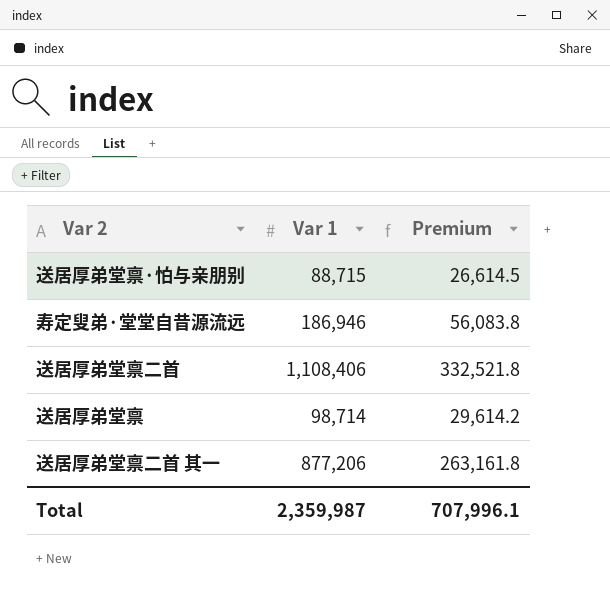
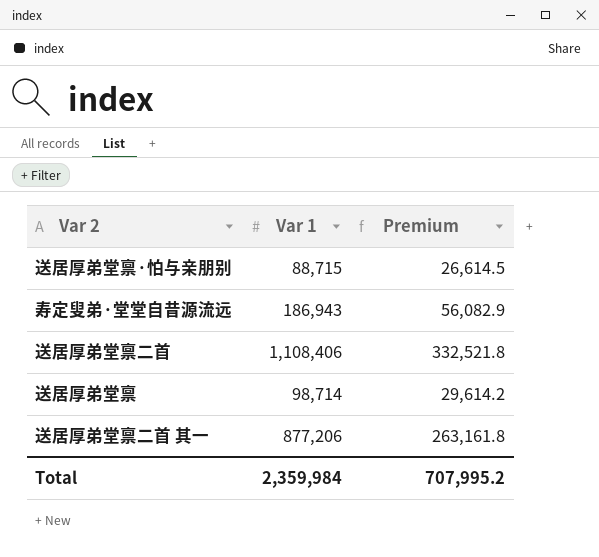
寿定叟弟·堂堂自昔源流远 | Var 1: 186,946 -> 186,943
寿定叟弟·堂堂自昔源流远 | Premium: 56,083.8 -> 56,082.9
Total | Var 1: 2,359,987 -> 2,359,984
Total | Premium: 707,996.1 -> 707,995.2

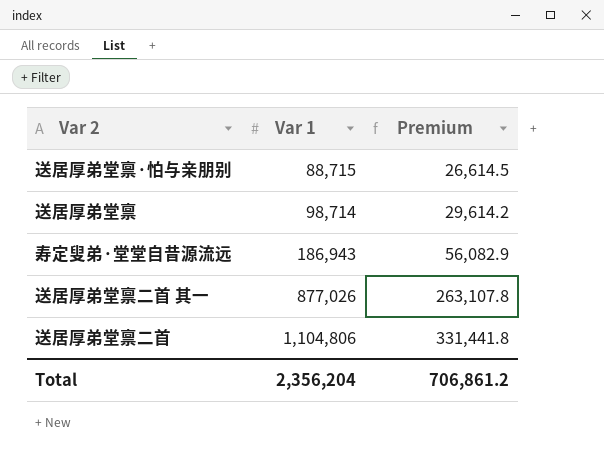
row order: none -> Var 1 ascending
送居厚弟堂禀二首 其一 | Var 1: 877,206 -> 877,026
送居厚弟堂禀二首 其一 | Premium: 263,161.8 -> 263,107.8
送居厚弟堂禀二首 | Var 1: 1,108,406 -> 1,104,806
送居厚弟堂禀二首 | Premium: 332,521.8 -> 331,441.8
Total | Var 1: 2,359,984 -> 2,356,204
Total | Premium: 707,995.2 -> 706,861.2

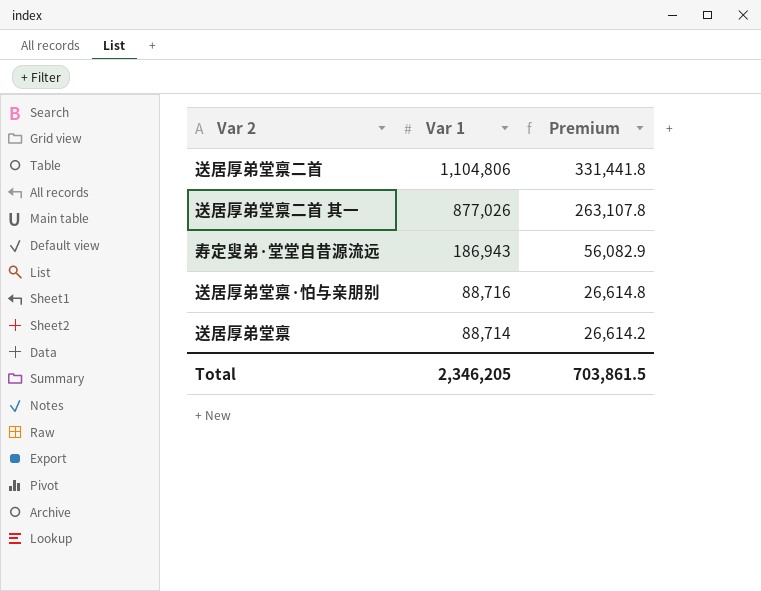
row order: Var 1 ascending -> Var 1 descending
送居厚弟堂禀·怕与亲朋别 | Var 1: 88,715 -> 88,716
送居厚弟堂禀·怕与亲朋别 | Premium: 26,614.5 -> 26,614.8
送居厚弟堂禀 | Var 1: 98,714 -> 88,714
送居厚弟堂禀 | Premium: 29,614.2 -> 26,614.2
Total | Var 1: 2,356,204 -> 2,346,205
Total | Premium: 706,861.2 -> 703,861.5

